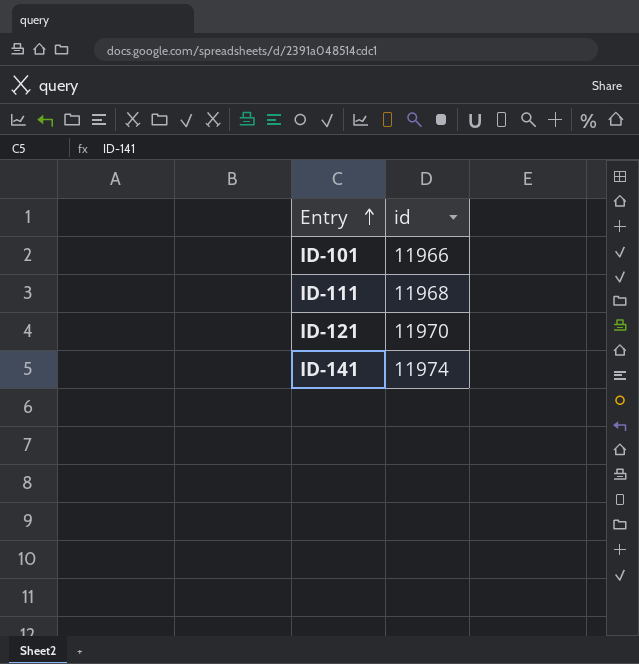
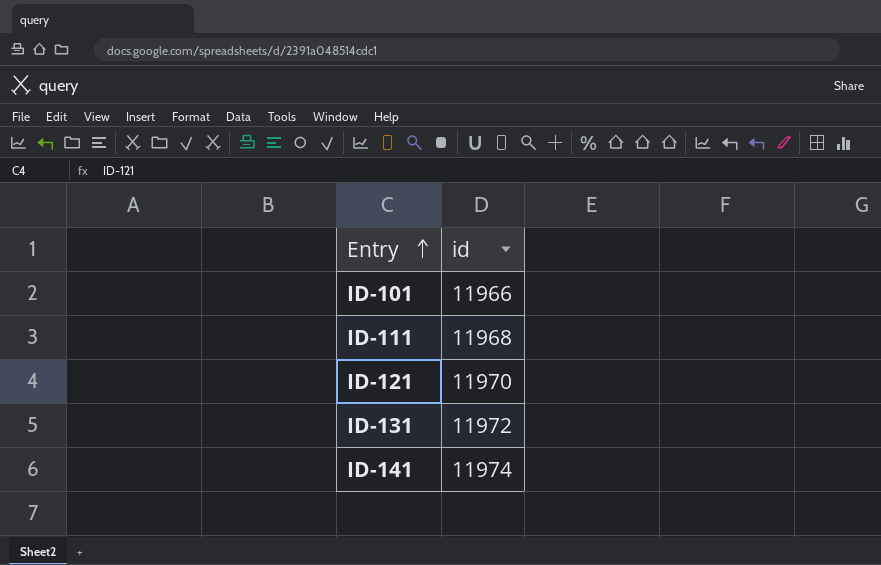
row ID-131: none -> 11972

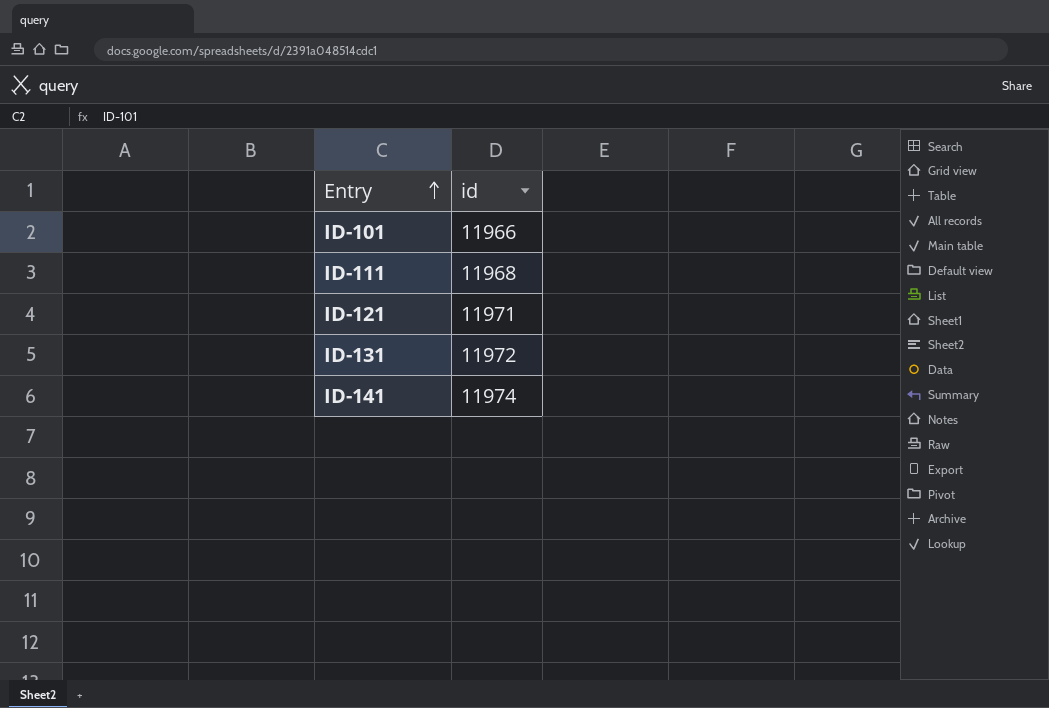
ID-121 | id: 11970 -> 11971

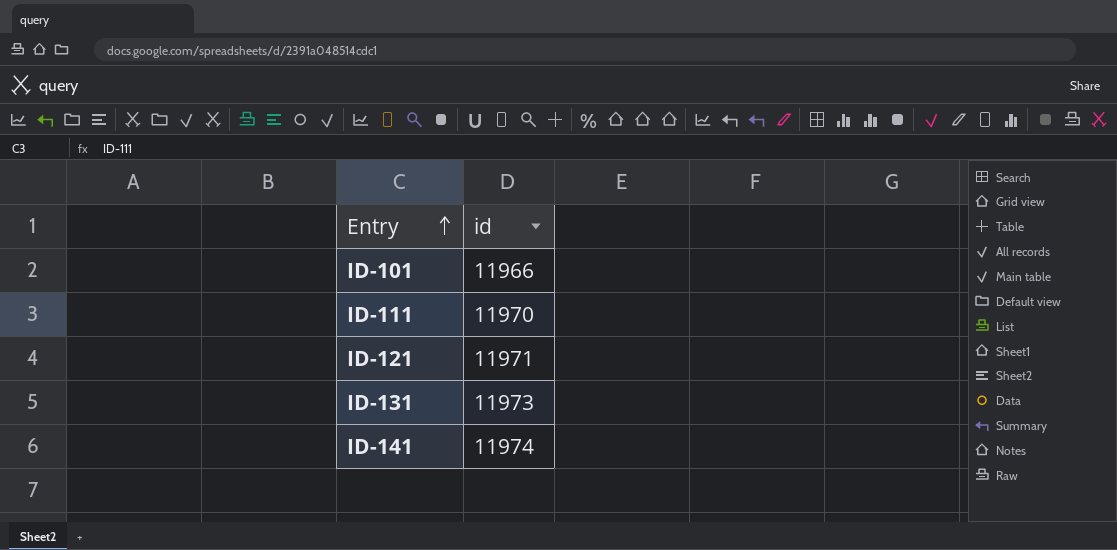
ID-111 | id: 11968 -> 11970
ID-131 | id: 11972 -> 11973

